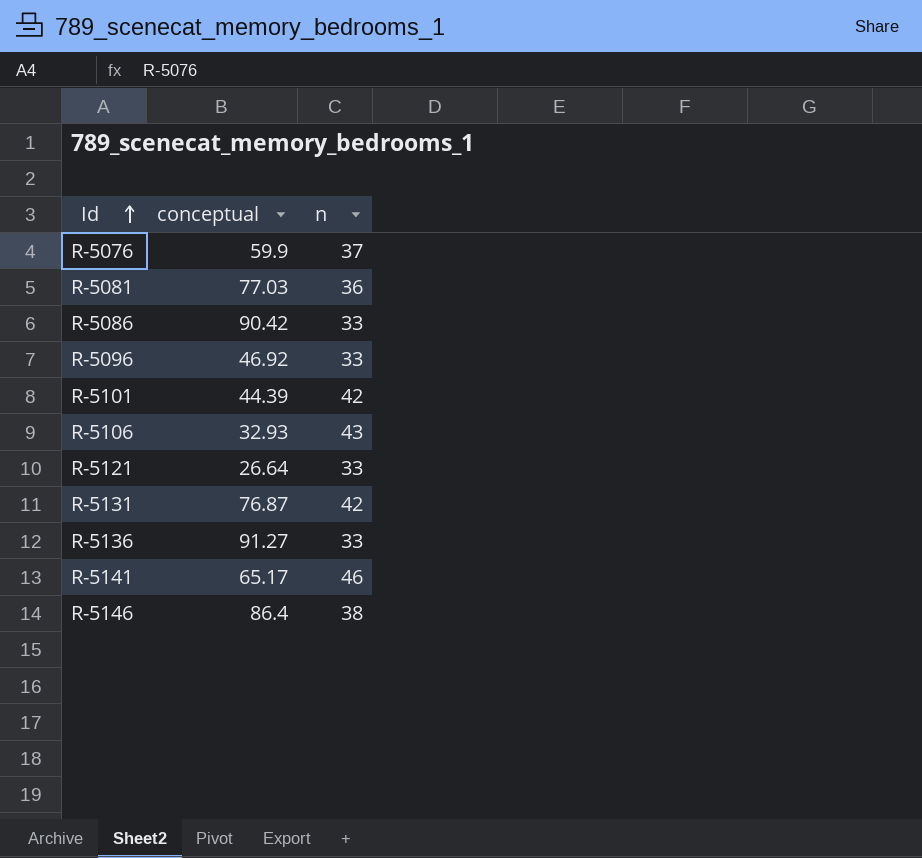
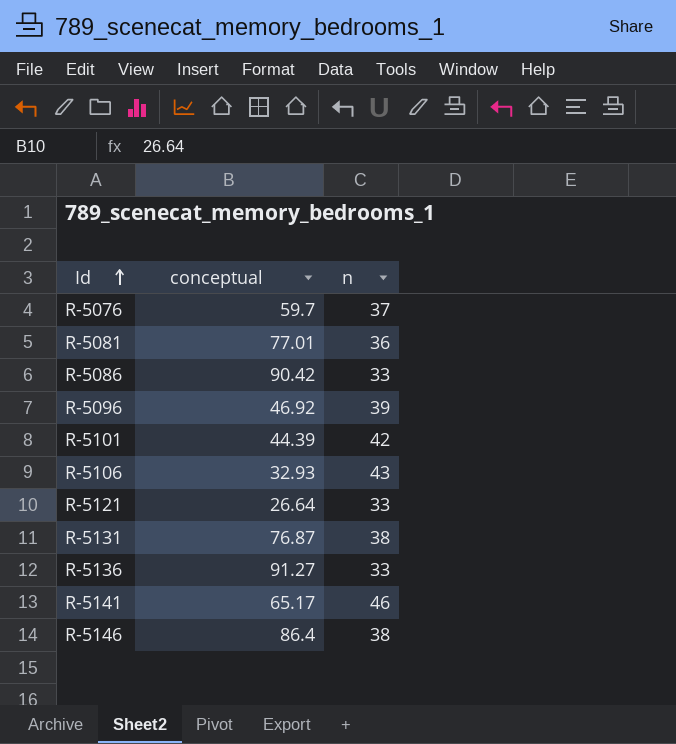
R-5076 | conceptual: 59.9 -> 59.7
R-5081 | conceptual: 77.03 -> 77.01
R-5096 | n: 33 -> 39
R-5131 | n: 42 -> 38

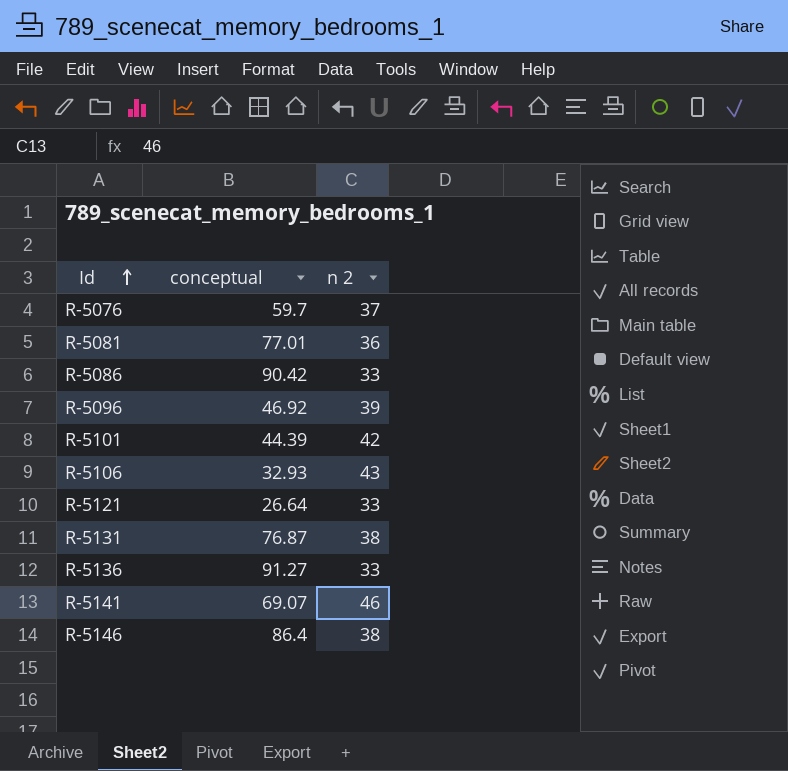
column name: n -> n 2
R-5141 | conceptual: 65.17 -> 69.07

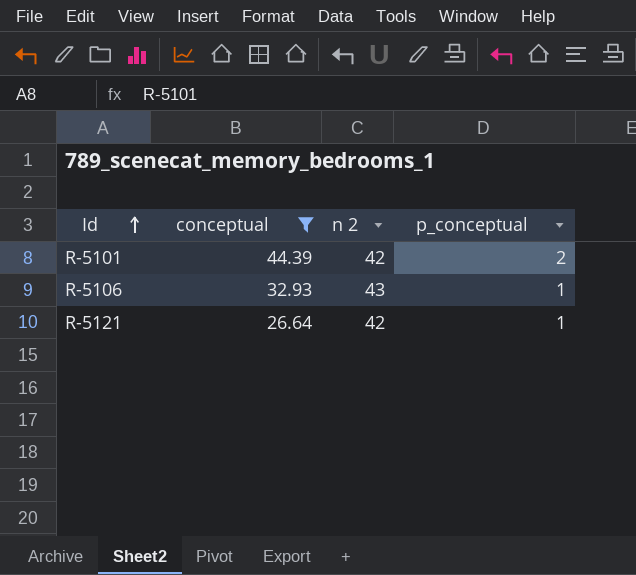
filter: none -> conceptual <= 44.39
column p_conceptual | position: none -> 4
R-5121 | n 2: 33 -> 42

